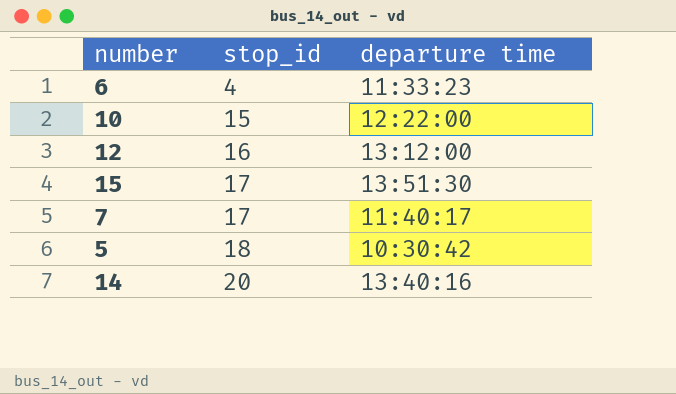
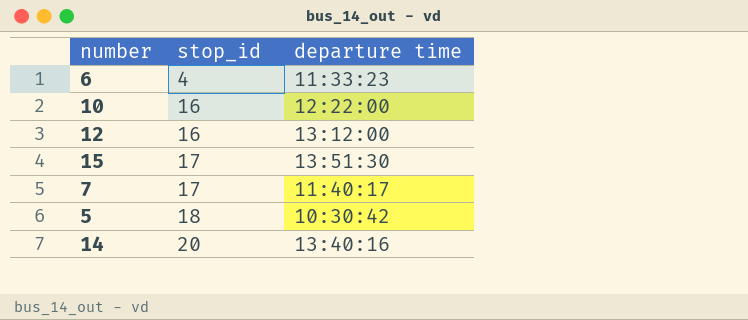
10 | stop_id: 15 -> 16

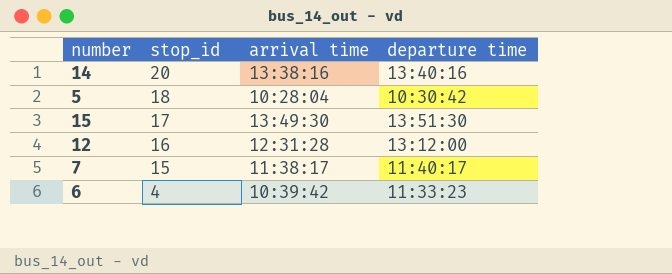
row order: stop_id ascending -> stop_id descending
column arrival time | position: none -> 3
row 10: 16 | 12:22:00 -> none
7 | stop_id: 17 -> 15

